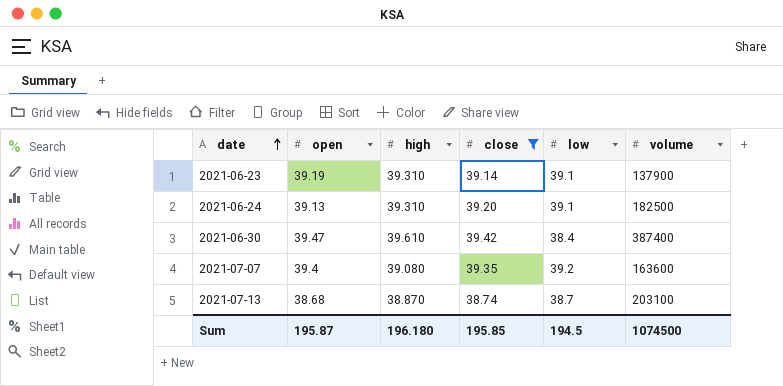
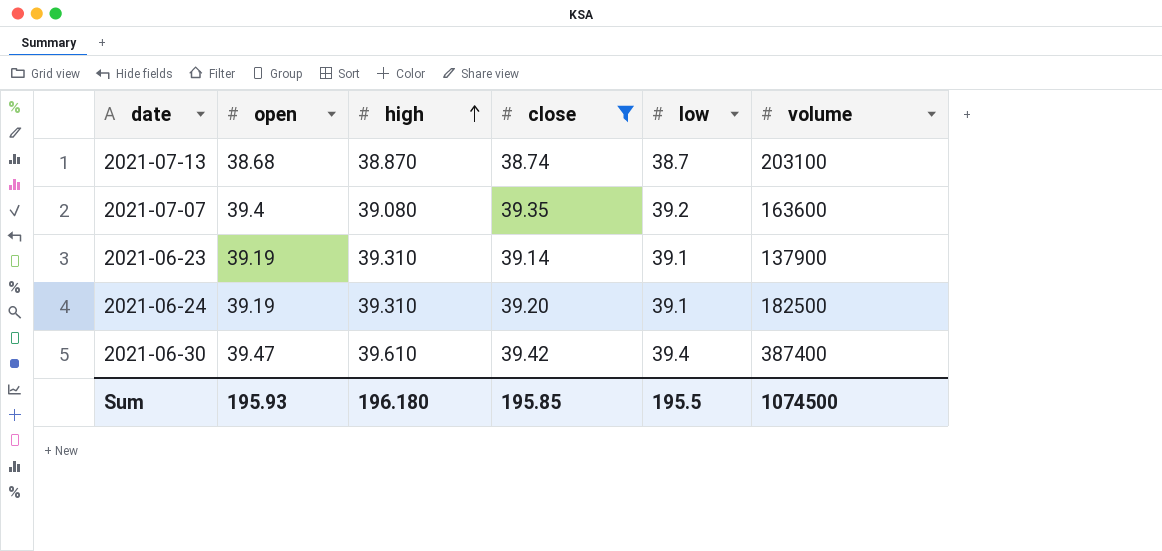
row order: date ascending -> high ascending
2021-06-24 | open: 39.13 -> 39.19
2021-06-30 | low: 38.4 -> 39.4
Sum | open: 195.87 -> 195.93
Sum | low: 194.5 -> 195.5

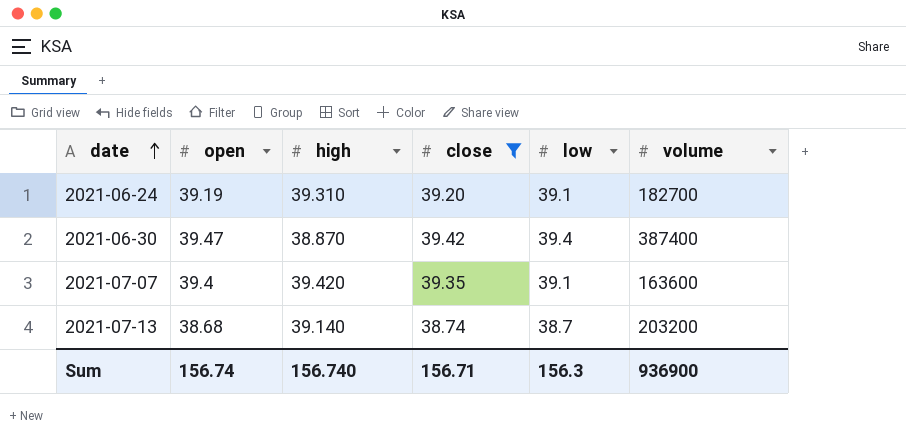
row order: high ascending -> date ascending
row 2021-06-23: 39.19 | 39.310 | 39.14 | 39.1 | 137900 -> none
2021-06-24 | volume: 182500 -> 182700
2021-06-30 | high: 39.610 -> 38.870
2021-07-07 | high: 39.080 -> 39.420
2021-07-07 | low: 39.2 -> 39.1
2021-07-13 | high: 38.870 -> 39.140
2021-07-13 | volume: 203100 -> 203200
Sum | open: 195.93 -> 156.74
Sum | high: 196.180 -> 156.740
Sum | close: 195.85 -> 156.71
Sum | low: 195.5 -> 156.3
Sum | volume: 1074500 -> 936900

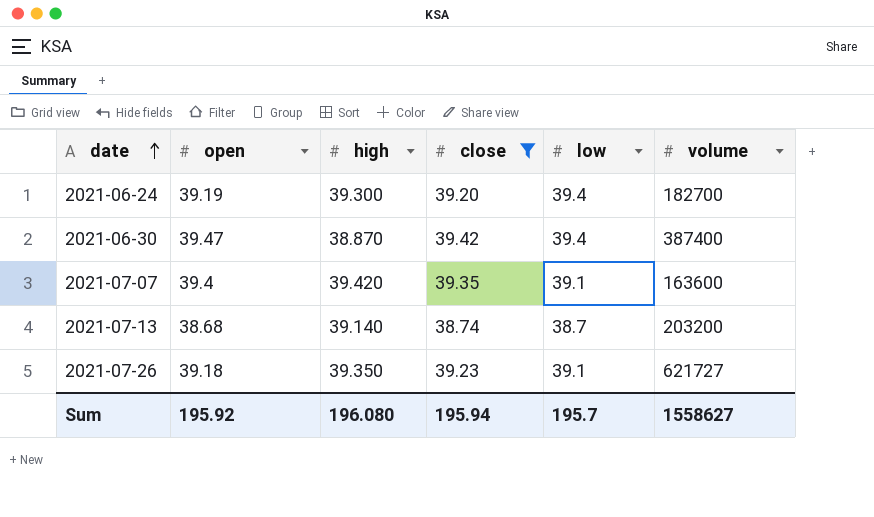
2021-06-24 | high: 39.310 -> 39.300
2021-06-24 | low: 39.1 -> 39.4
row 2021-07-26: none -> 39.18 | 39.350 | 39.23 | 39.1 | 621727
Sum | open: 156.74 -> 195.92
Sum | high: 156.740 -> 196.080
Sum | close: 156.71 -> 195.94
Sum | low: 156.3 -> 195.7
Sum | volume: 936900 -> 1558627

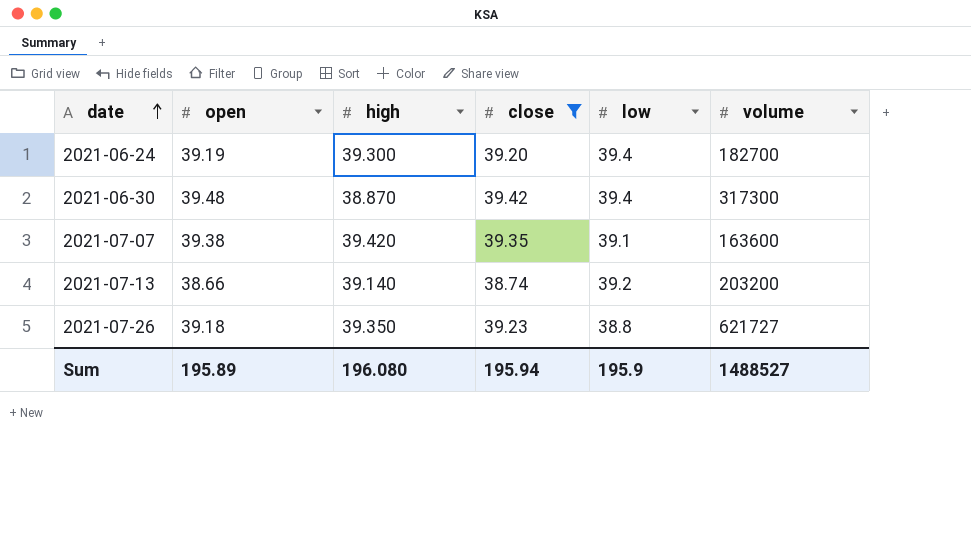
2021-06-30 | open: 39.47 -> 39.48
2021-06-30 | volume: 387400 -> 317300
2021-07-07 | open: 39.4 -> 39.38
2021-07-13 | open: 38.68 -> 38.66
2021-07-13 | low: 38.7 -> 39.2
2021-07-26 | low: 39.1 -> 38.8
Sum | open: 195.92 -> 195.89
Sum | low: 195.7 -> 195.9
Sum | volume: 1558627 -> 1488527

